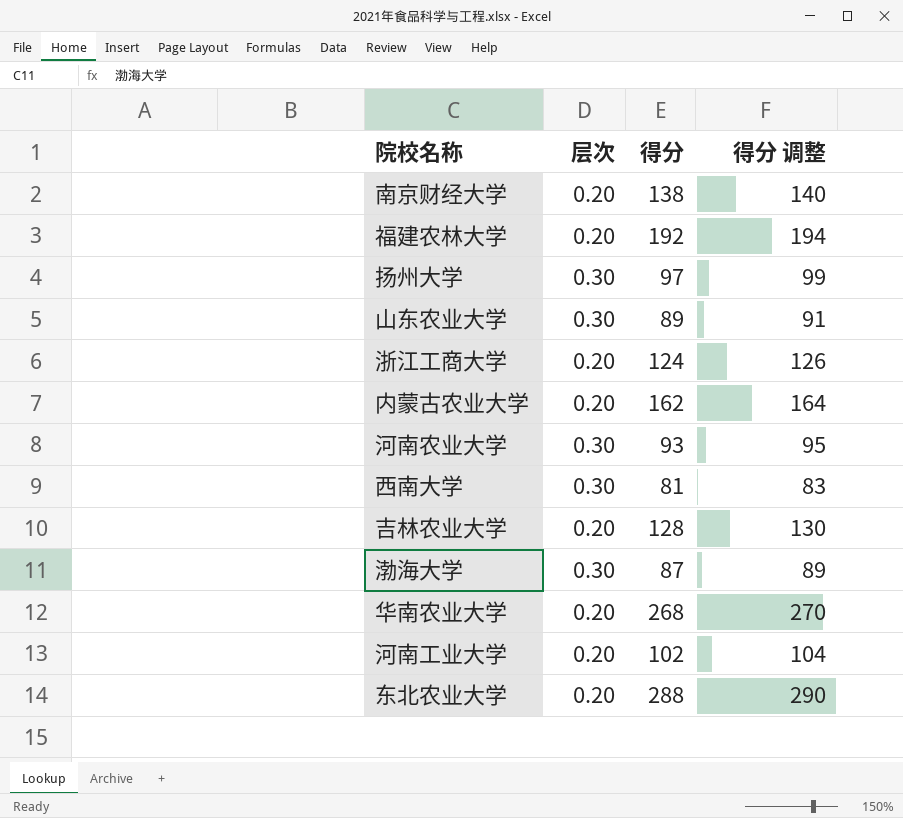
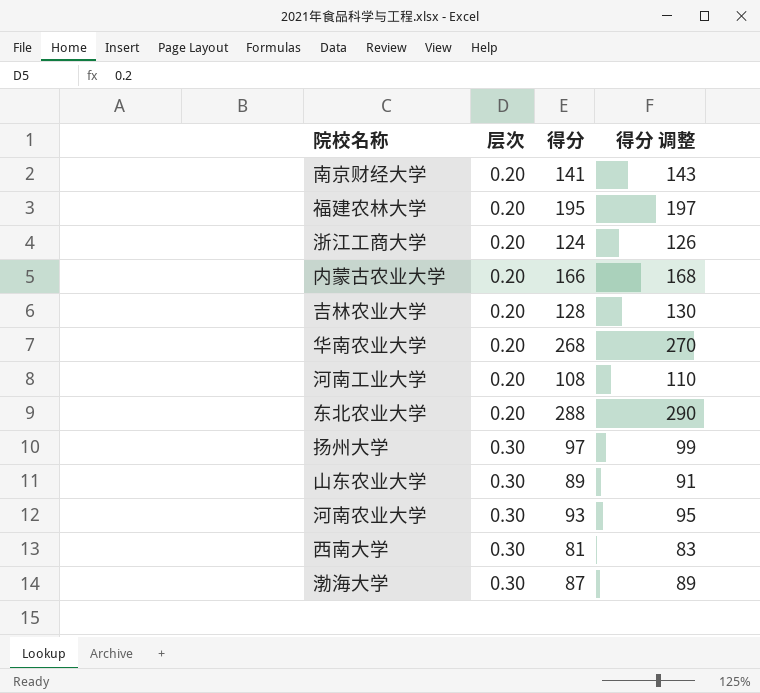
row order: none -> 层次 ascending
南京财经大学 | 得分: 138 -> 141
南京财经大学 | 得分 调整: 140 -> 143
福建农林大学 | 得分: 192 -> 195
福建农林大学 | 得分 调整: 194 -> 197
内蒙古农业大学 | 得分: 162 -> 166
内蒙古农业大学 | 得分 调整: 164 -> 168
河南工业大学 | 得分: 102 -> 108
河南工业大学 | 得分 调整: 104 -> 110

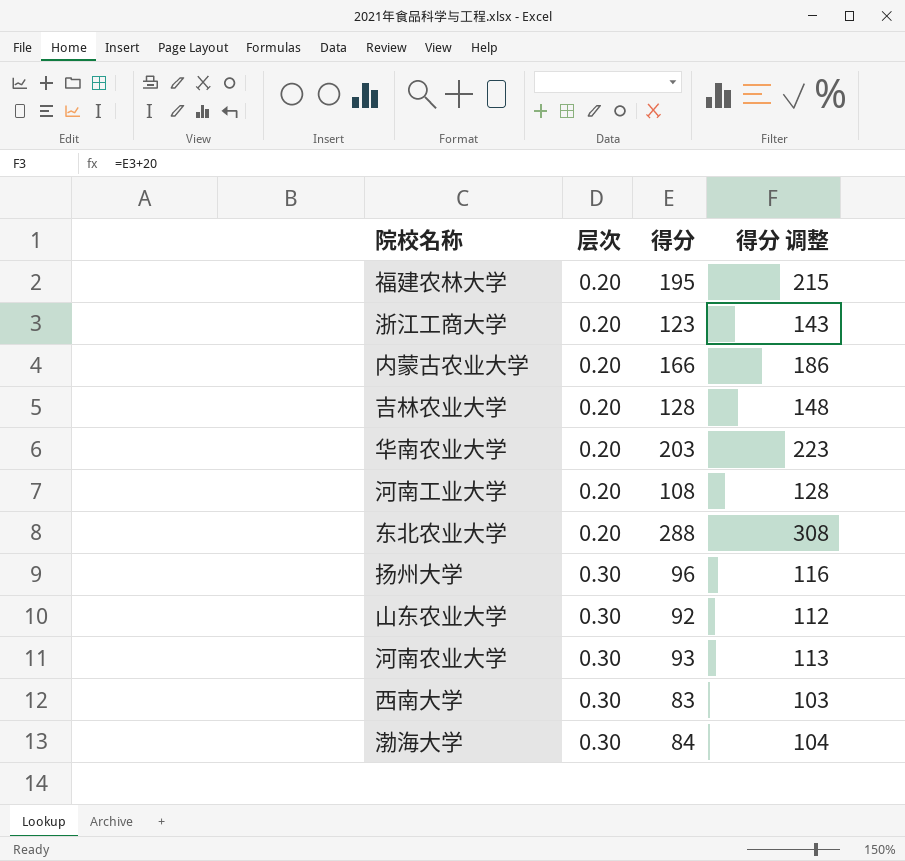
column 得分 调整 | formula: [得分] + 2 -> [得分] + 20
row 南京财经大学: 0.20 | 141 | 143 -> none
浙江工商大学 | 得分: 124 -> 123
华南农业大学 | 得分: 268 -> 203
扬州大学 | 得分: 97 -> 96
山东农业大学 | 得分: 89 -> 92
西南大学 | 得分: 81 -> 83
渤海大学 | 得分: 87 -> 84

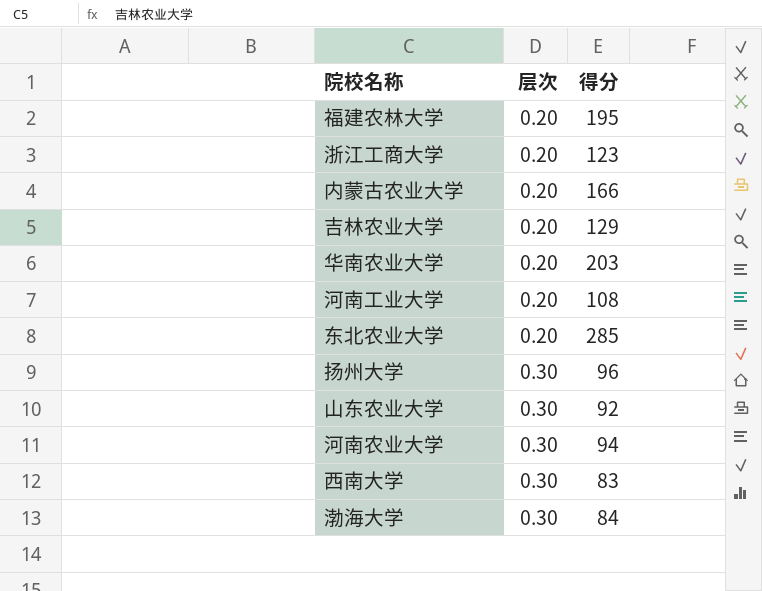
column 得分 调整 | formula: [得分] + 20 -> none
吉林农业大学 | 得分: 128 -> 129
东北农业大学 | 得分: 288 -> 285
河南农业大学 | 得分: 93 -> 94

